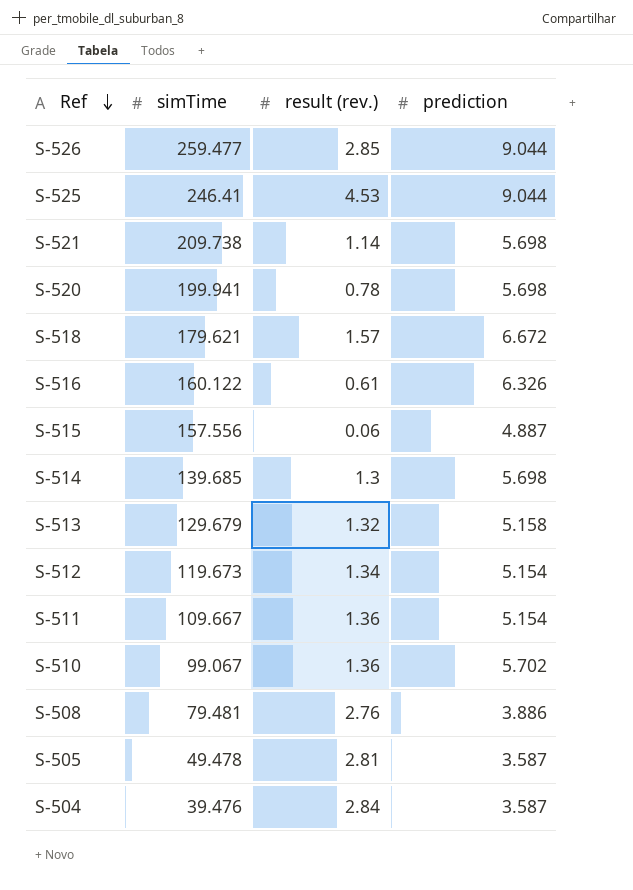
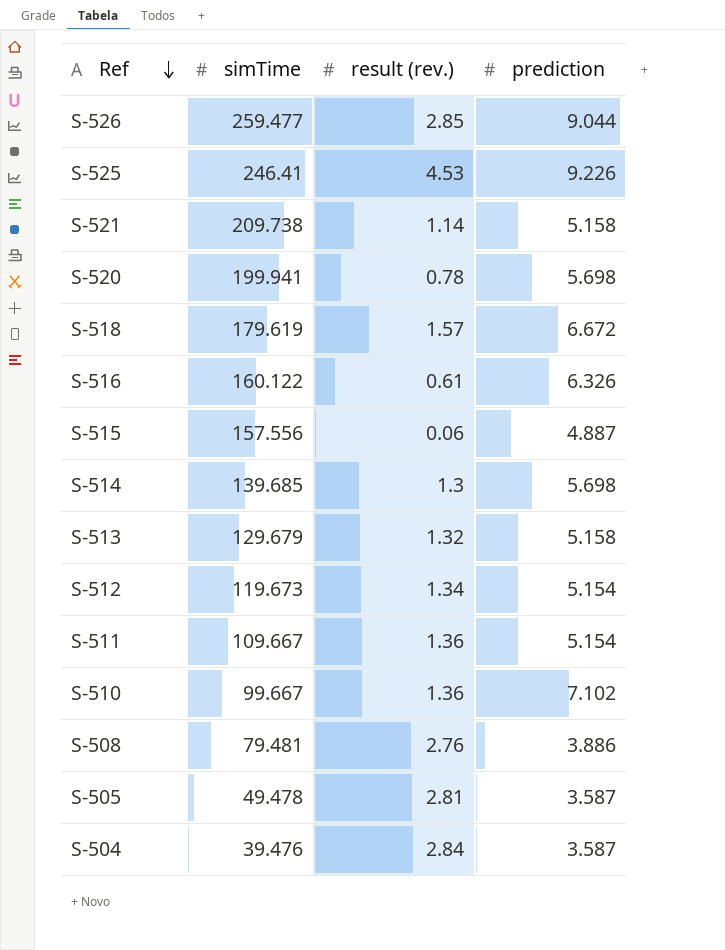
S-525 | prediction: 9.044 -> 9.226
S-521 | prediction: 5.698 -> 5.158
S-518 | simTime: 179.621 -> 179.619
S-510 | simTime: 99.067 -> 99.667
S-510 | prediction: 5.702 -> 7.102

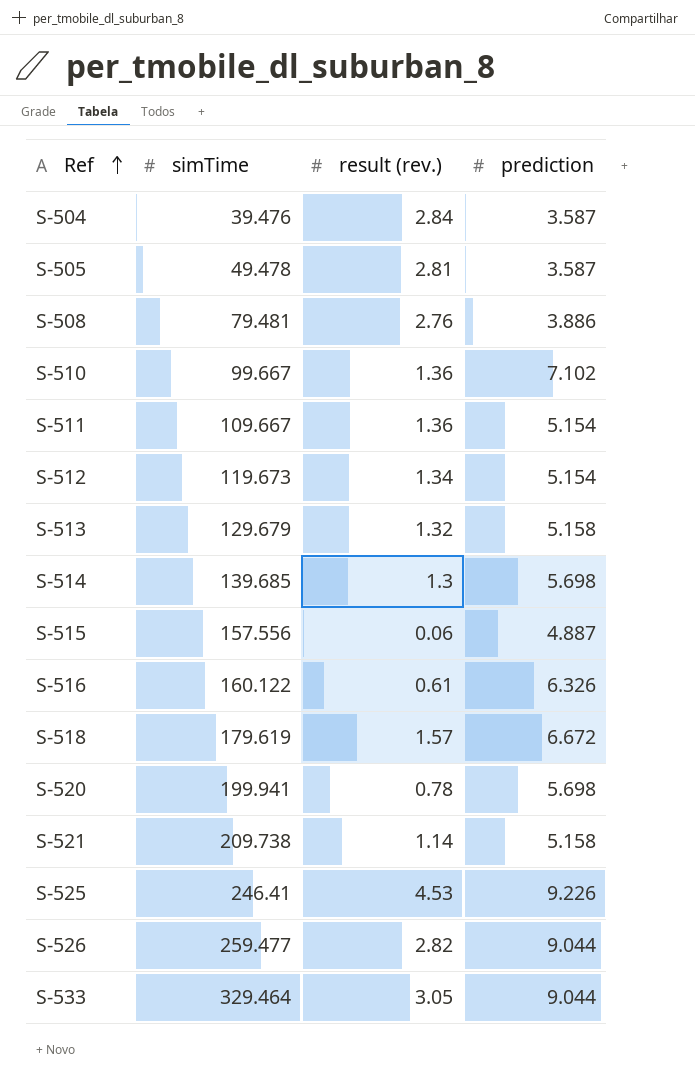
row order: Ref descending -> Ref ascending
S-526 | result (rev.): 2.85 -> 2.82
row S-533: none -> 329.464 | 3.05 | 9.044

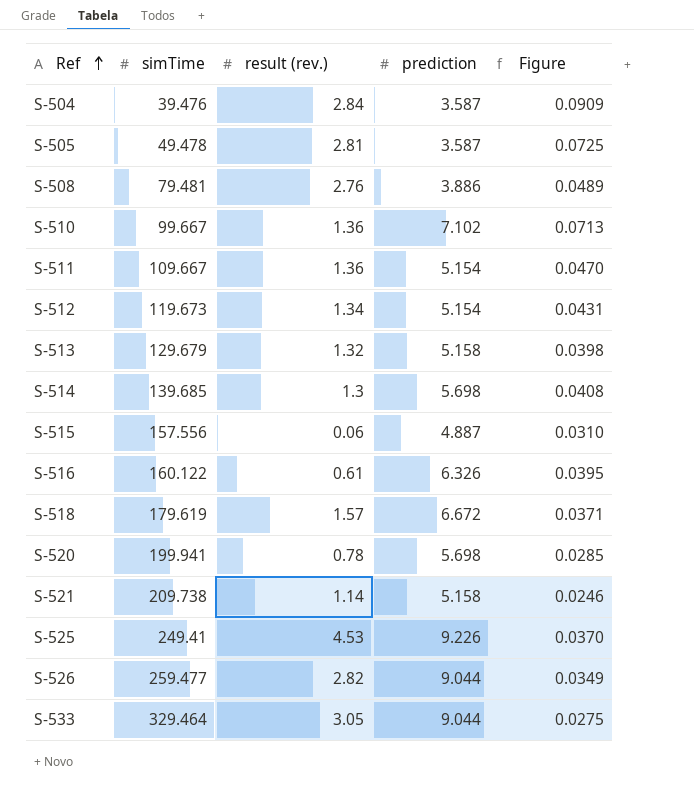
column Figure | formula: none -> [prediction] / [simTime]
S-525 | simTime: 246.41 -> 249.41

